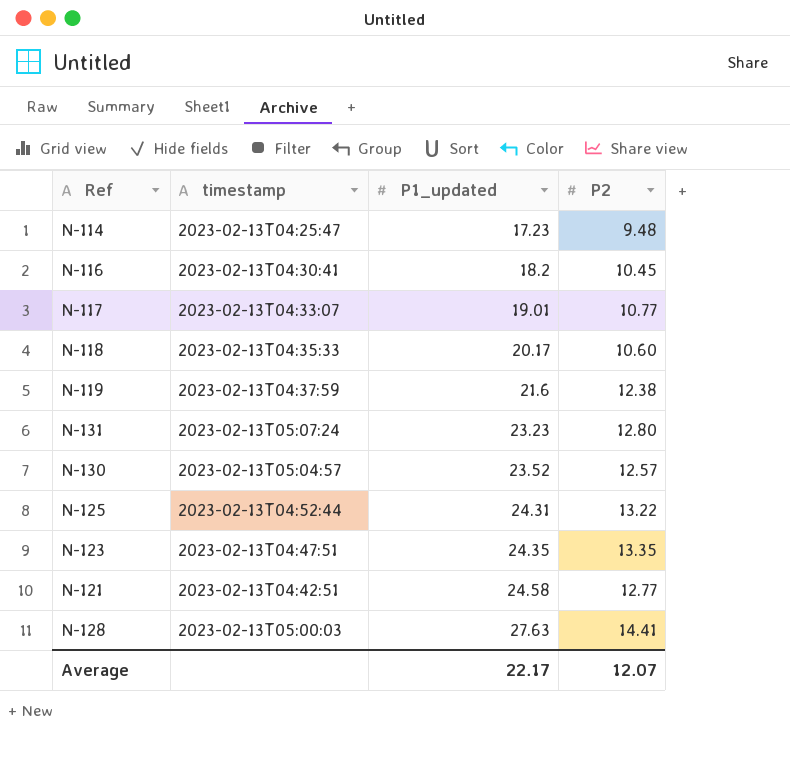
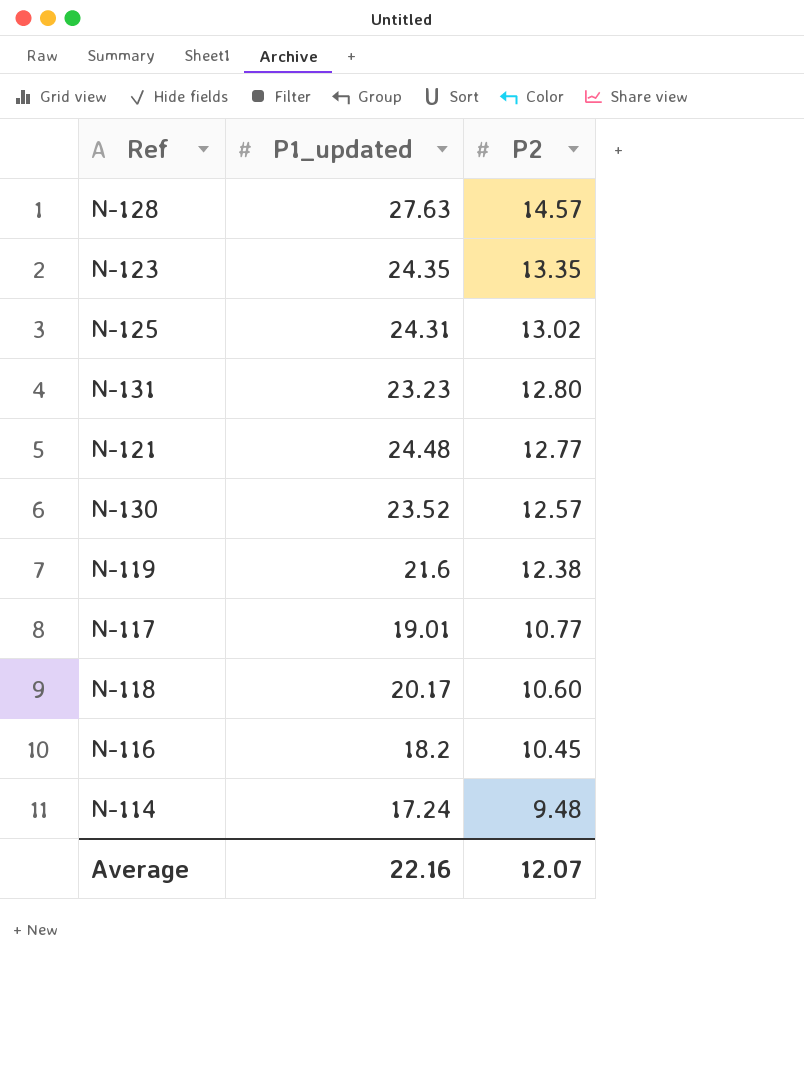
row order: P1_updated ascending -> P2 descending
column timestamp | position: 2 -> none
N-128 | P2: 14.41 -> 14.57
N-125 | P2: 13.22 -> 13.02
N-121 | P1_updated: 24.58 -> 24.48
N-114 | P1_updated: 17.23 -> 17.24
Average | P1_updated: 22.17 -> 22.16

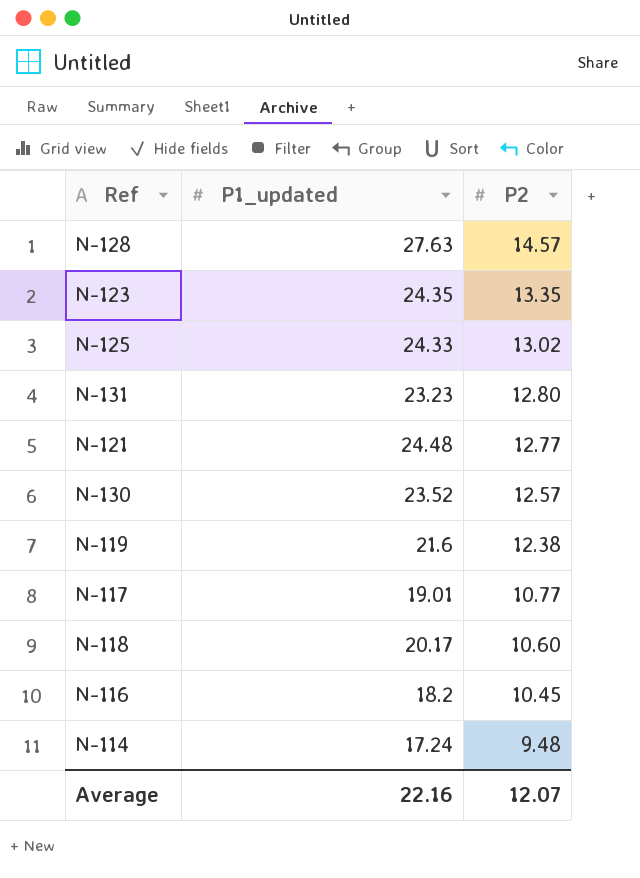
N-125 | P1_updated: 24.31 -> 24.33

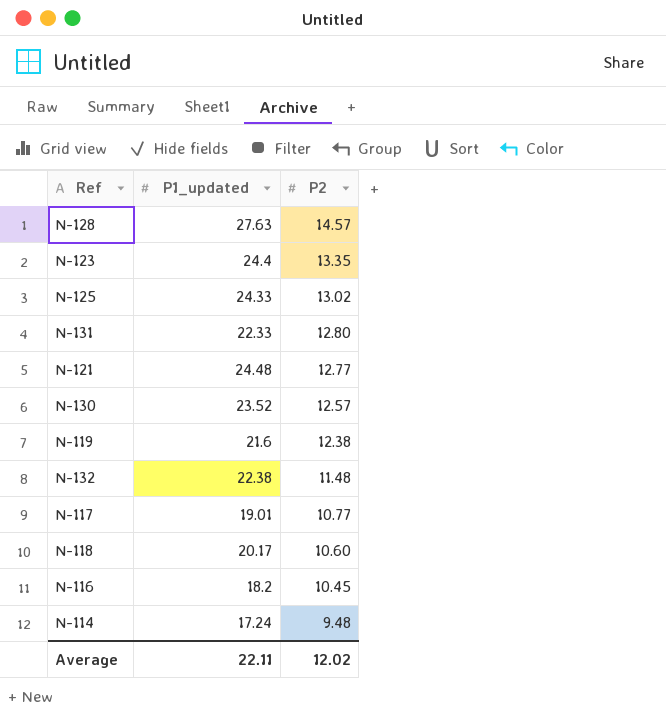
N-123 | P1_updated: 24.35 -> 24.4
N-131 | P1_updated: 23.23 -> 22.33
row N-132: none -> 22.38 | 11.48
Average | P1_updated: 22.16 -> 22.11
Average | P2: 12.07 -> 12.02

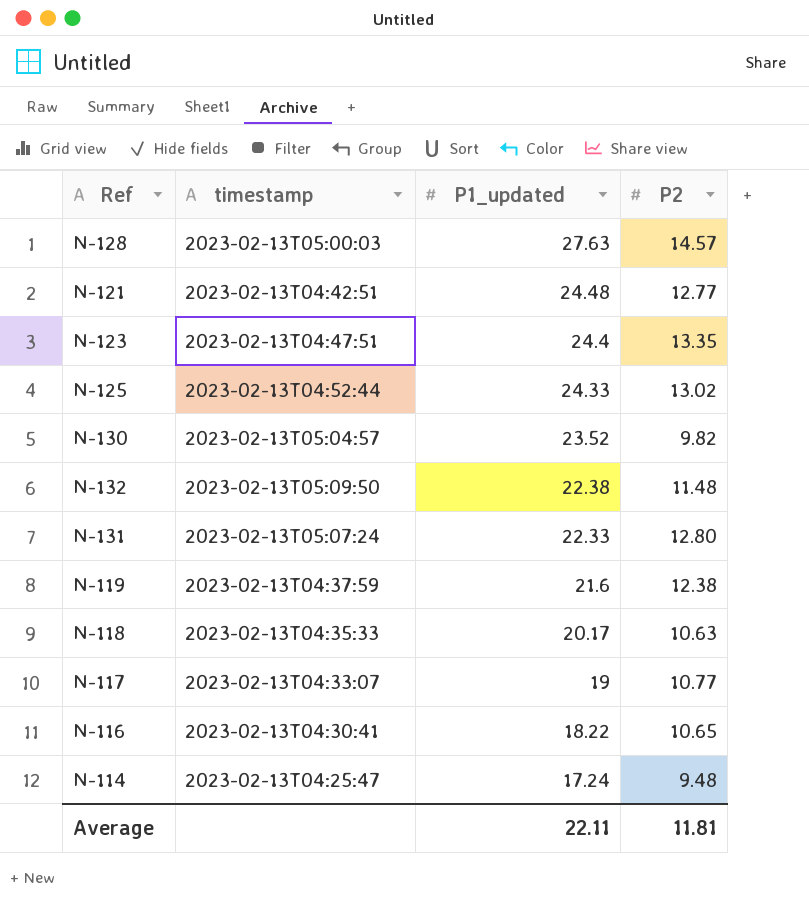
row order: P2 descending -> P1_updated descending
column timestamp | position: none -> 2
N-130 | P2: 12.57 -> 9.82
N-118 | P2: 10.60 -> 10.63
N-117 | P1_updated: 19.01 -> 19
N-116 | P1_updated: 18.2 -> 18.22
N-116 | P2: 10.45 -> 10.65
Average | P2: 12.02 -> 11.81

